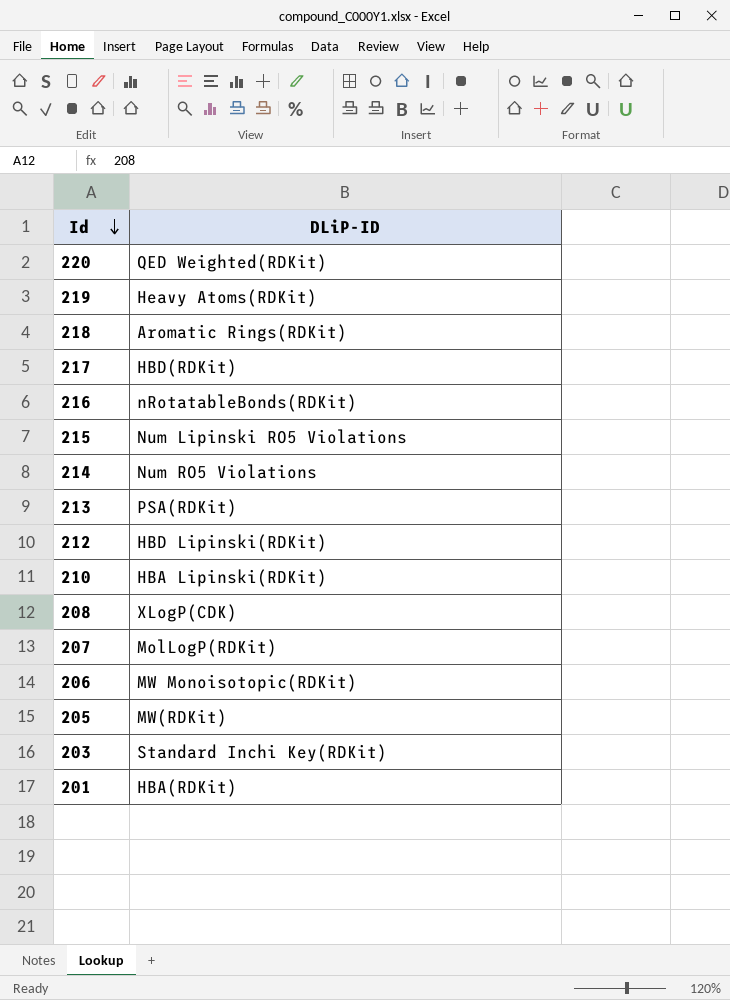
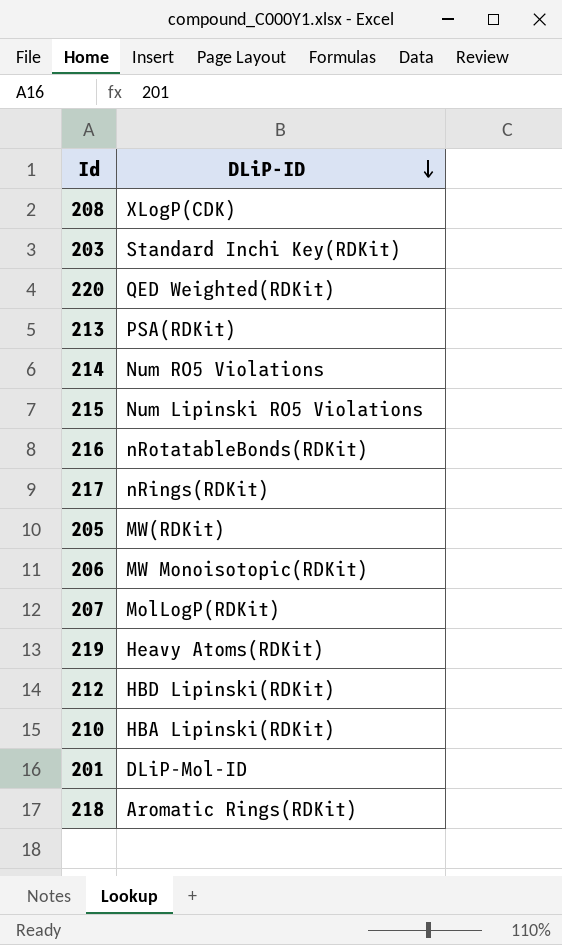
row order: Id descending -> DLiP-ID descending
217 | DLiP-ID: HBD(RDKit) -> nRings(RDKit)
201 | DLiP-ID: HBA(RDKit) -> DLiP-Mol-ID

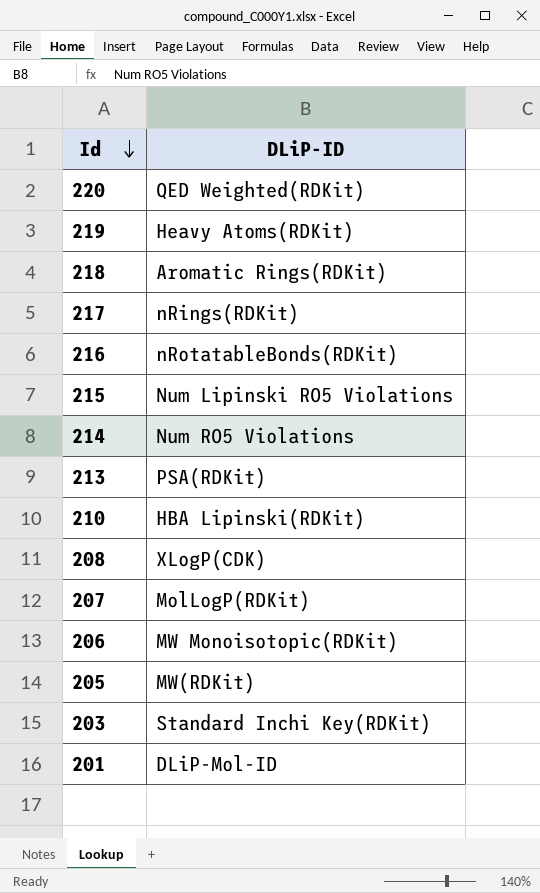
row order: DLiP-ID descending -> Id descending
row 212: HBD Lipinski(RDKit) -> none

